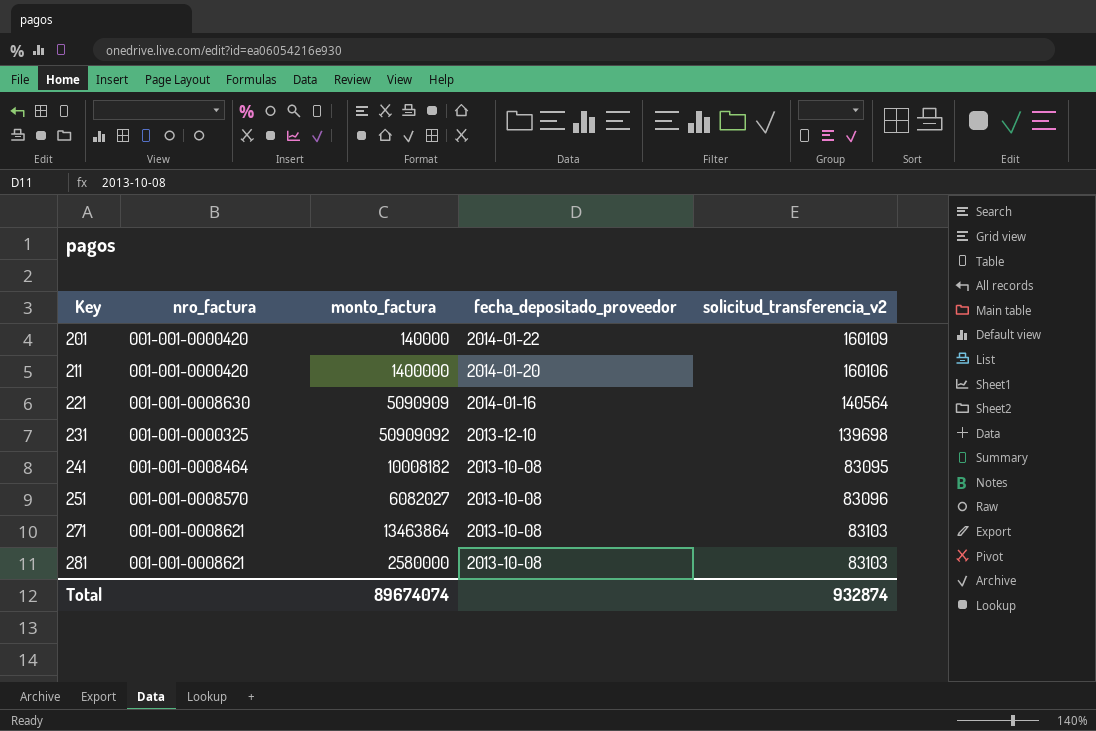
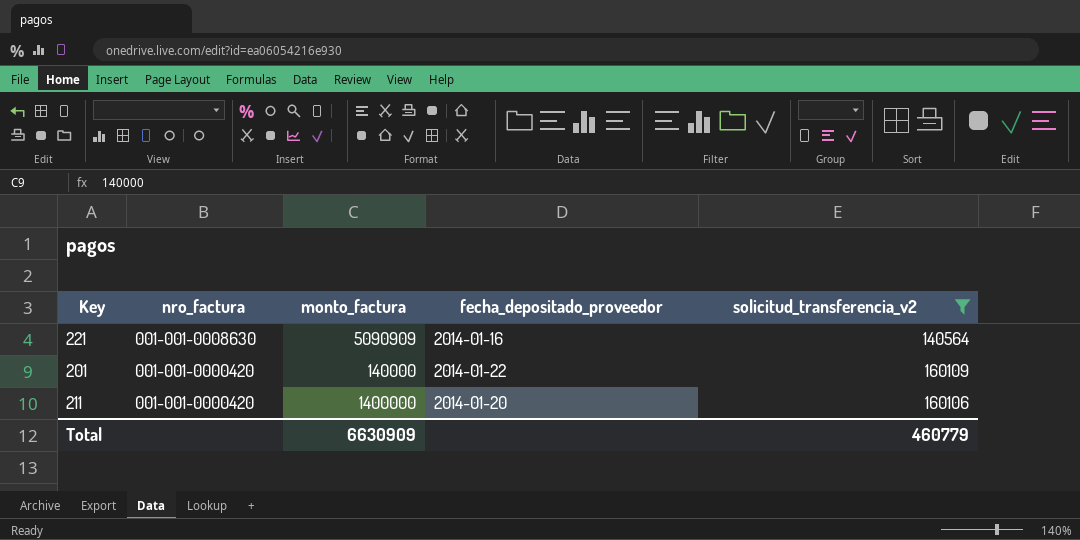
filter: none -> solicitud_transferencia_v2 >= 140564
row order: Key ascending -> nro_factura descending
Total | monto_factura: 89674074 -> 6630909
Total | solicitud_transferencia_v2: 932874 -> 460779

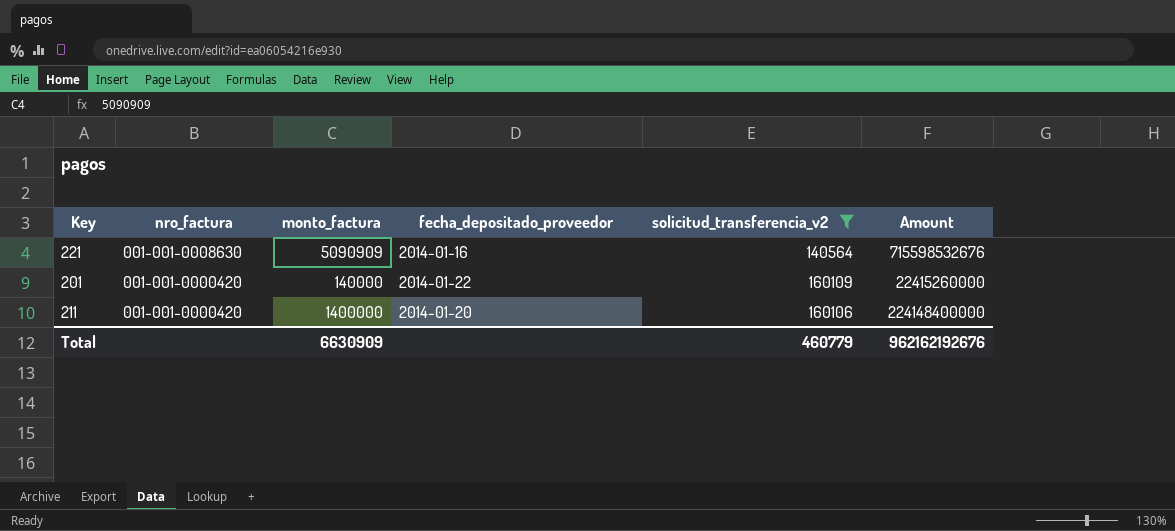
column Amount | formula: none -> [monto_factura] * [solicitud_transferencia_v2]

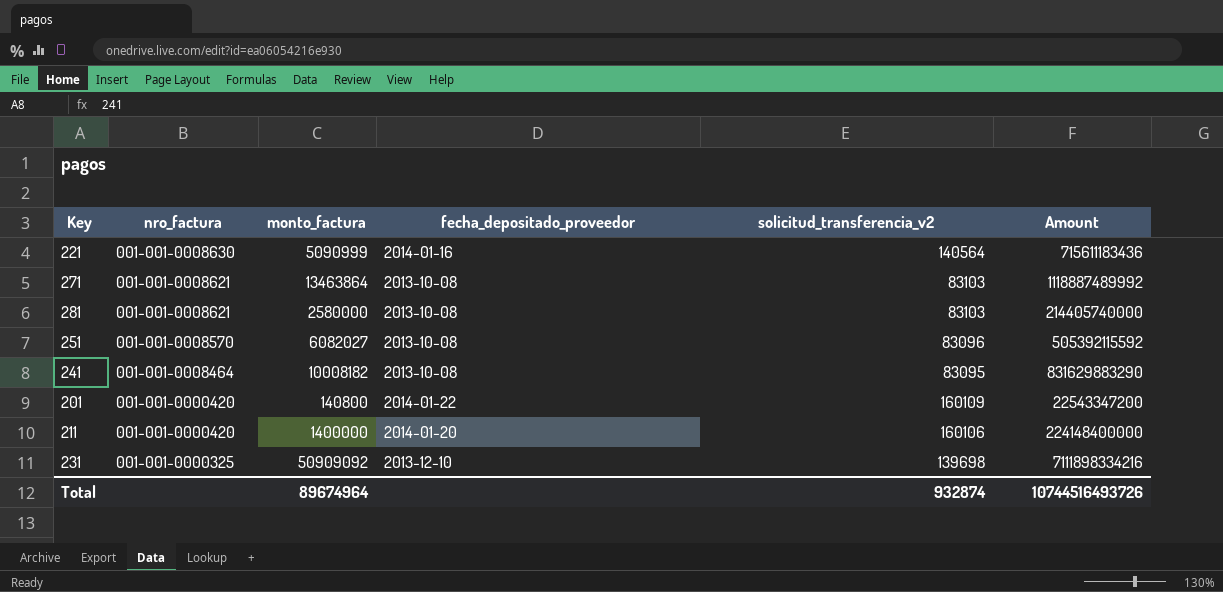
filter: solicitud_transferencia_v2 >= 140564 -> none
221 | monto_factura: 5090909 -> 5090999
221 | Amount: 715598532676 -> 715611183436
201 | monto_factura: 140000 -> 140800
201 | Amount: 22415260000 -> 22543347200
Total | monto_factura: 6630909 -> 89674964
Total | solicitud_transferencia_v2: 460779 -> 932874
Total | Amount: 962162192676 -> 10744516493726

